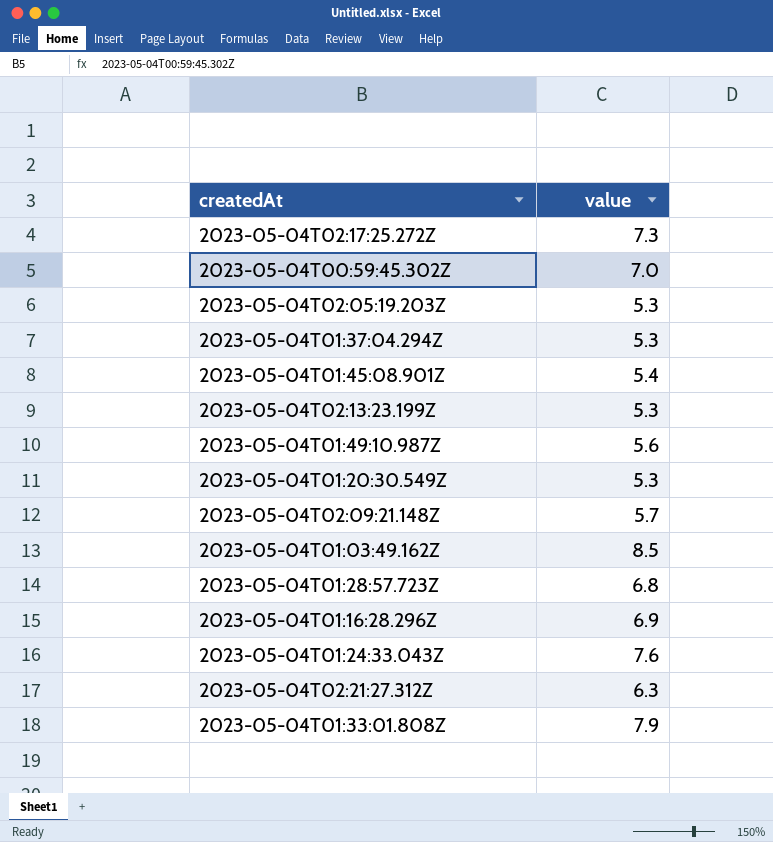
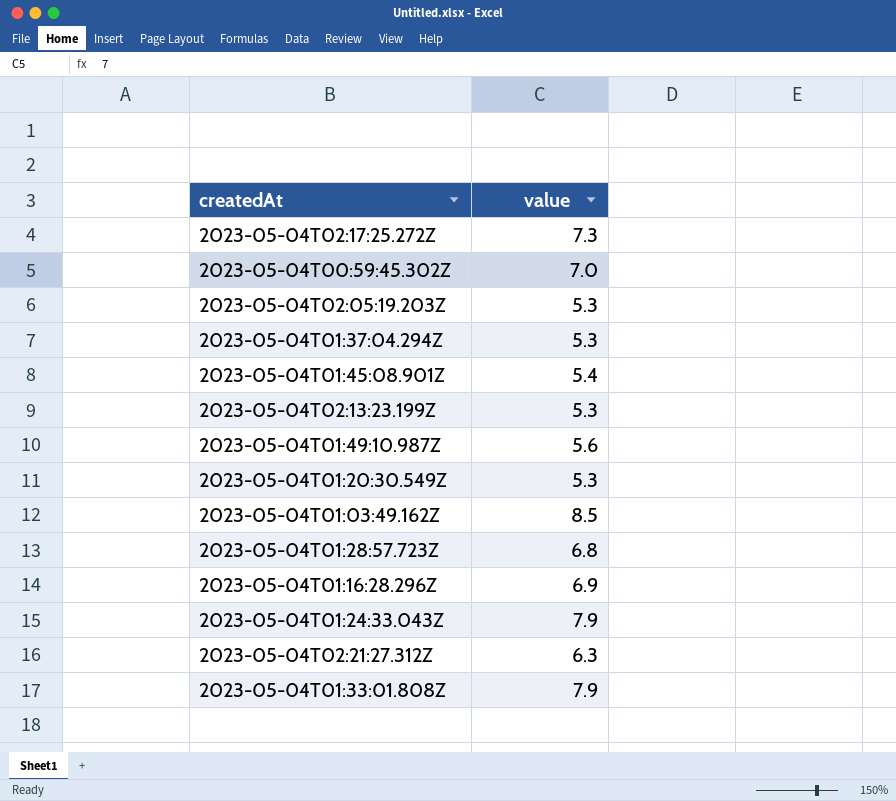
row 2023-05-04T02:09:21.148Z: 5.7 -> none
2023-05-04T01:24:33.043Z | value: 7.6 -> 7.9

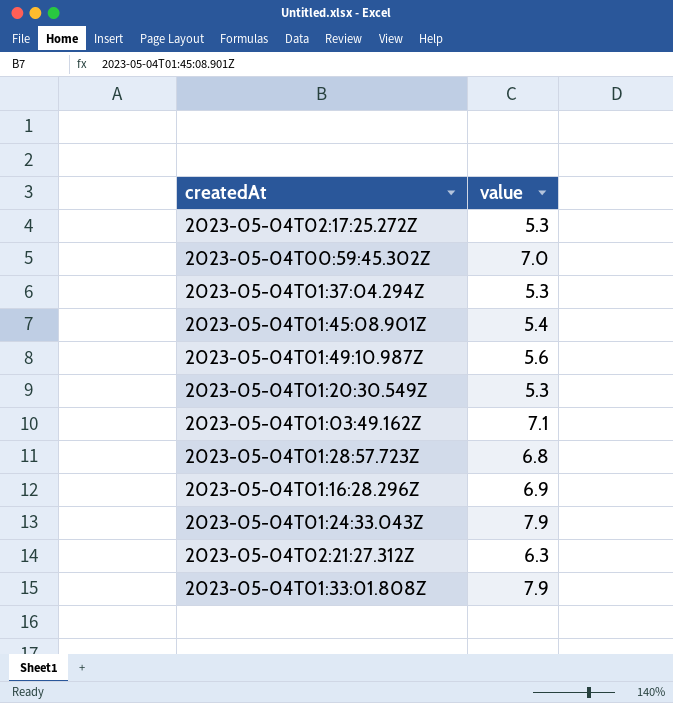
row 2023-05-04T02:05:19.203Z: 5.3 -> none
row 2023-05-04T02:13:23.199Z: 5.3 -> none
2023-05-04T02:17:25.272Z | value: 7.3 -> 5.3
2023-05-04T01:03:49.162Z | value: 8.5 -> 7.1

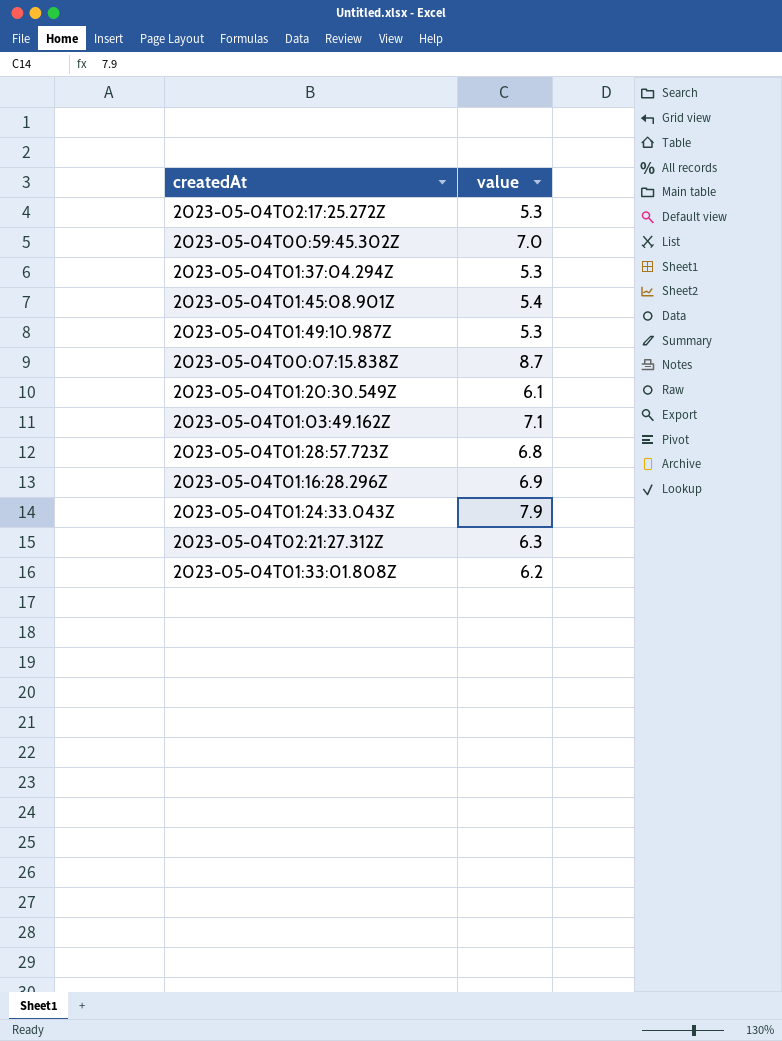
2023-05-04T01:49:10.987Z | value: 5.6 -> 5.3
row 2023-05-04T00:07:15.838Z: none -> 8.7
2023-05-04T01:20:30.549Z | value: 5.3 -> 6.1
2023-05-04T01:33:01.808Z | value: 7.9 -> 6.2

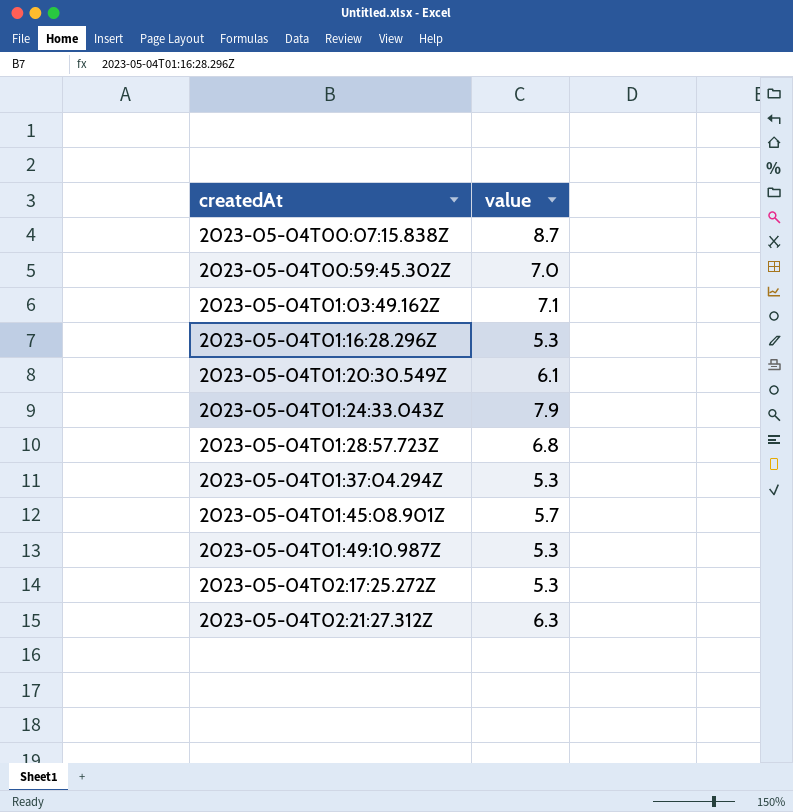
row order: none -> createdAt ascending
row 2023-05-04T01:33:01.808Z: 6.2 -> none
2023-05-04T01:16:28.296Z | value: 6.9 -> 5.3
2023-05-04T01:45:08.901Z | value: 5.4 -> 5.7

